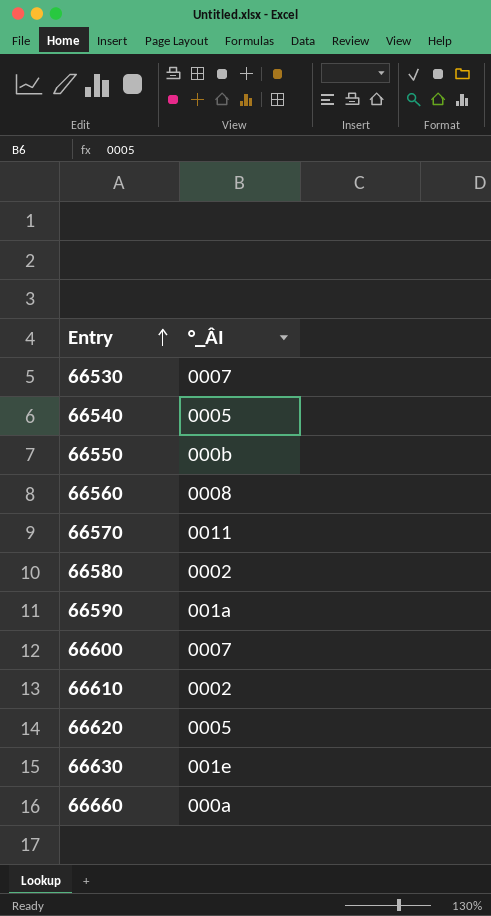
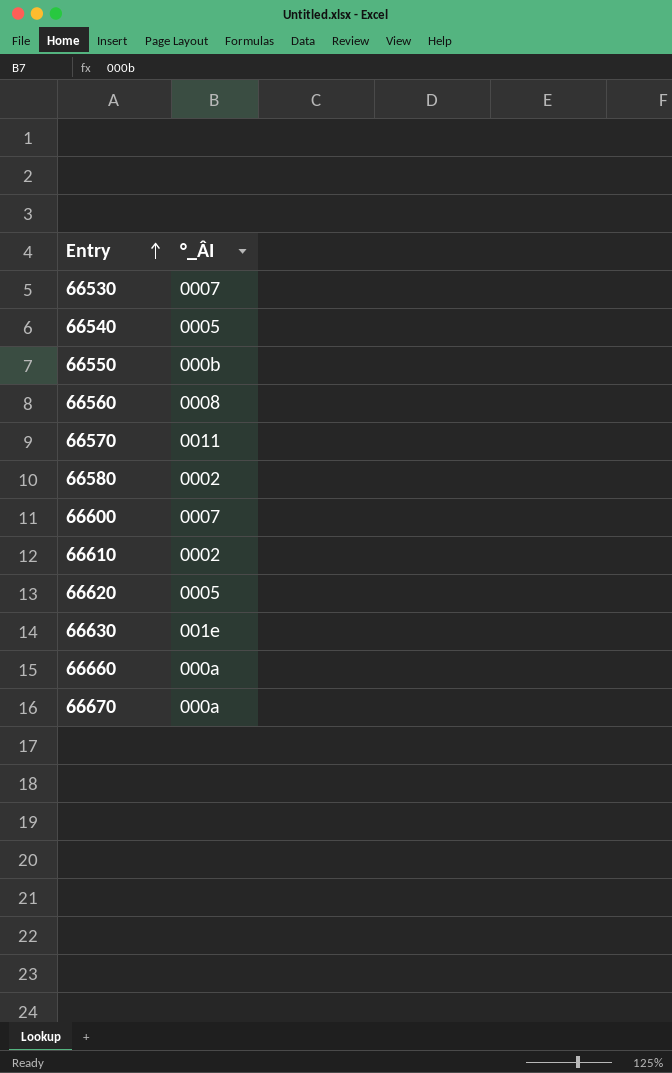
row 66590: 001a -> none
row 66670: none -> 000a

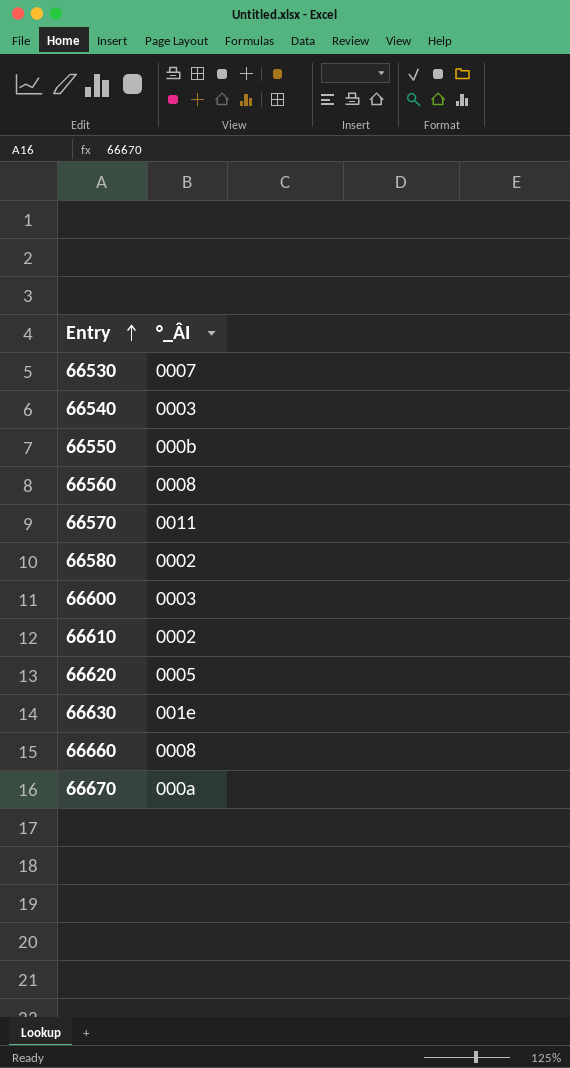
66540 | °_ÂI: 0005 -> 0003
66600 | °_ÂI: 0007 -> 0003
66660 | °_ÂI: 000a -> 0008

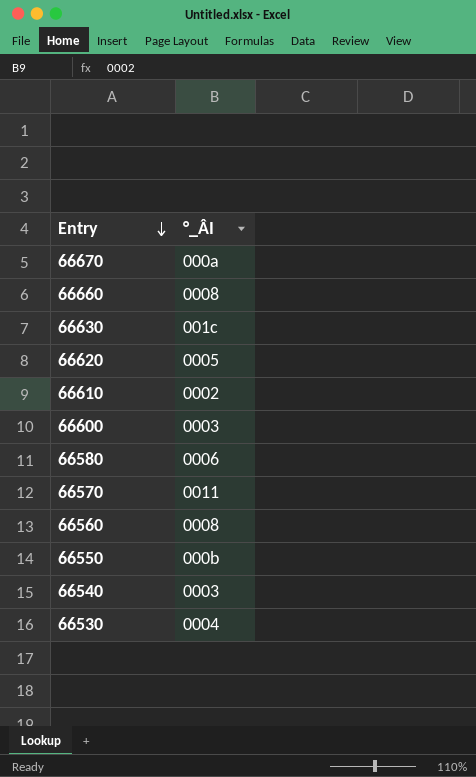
row order: Entry ascending -> Entry descending
66630 | °_ÂI: 001e -> 001c
66580 | °_ÂI: 0002 -> 0006
66530 | °_ÂI: 0007 -> 0004

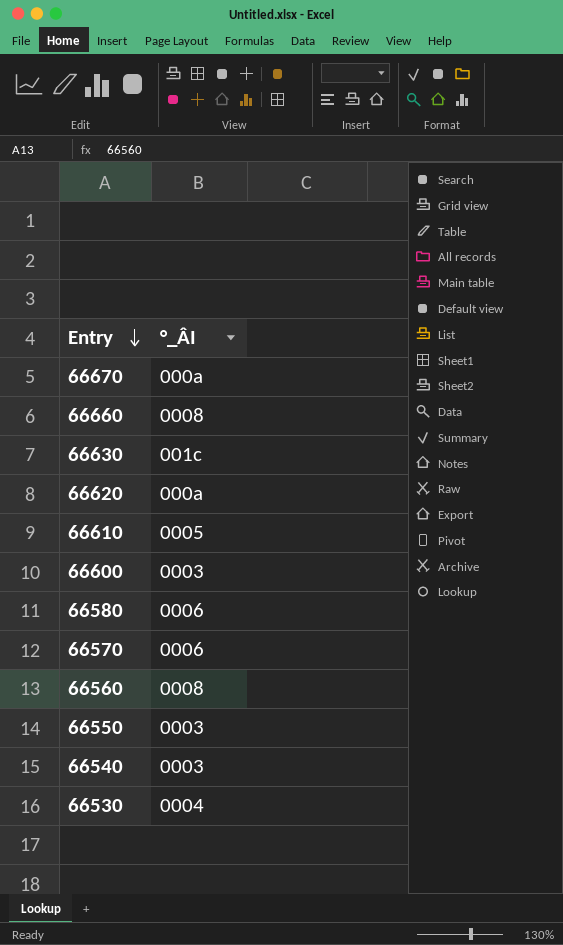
66620 | °_ÂI: 0005 -> 000a
66610 | °_ÂI: 0002 -> 0005
66570 | °_ÂI: 0011 -> 0006
66550 | °_ÂI: 000b -> 0003

